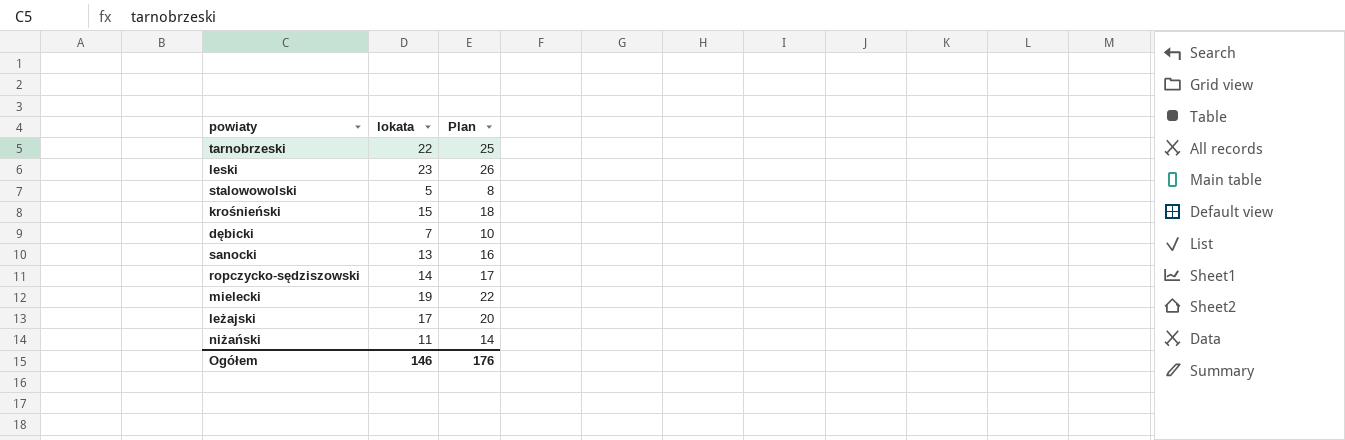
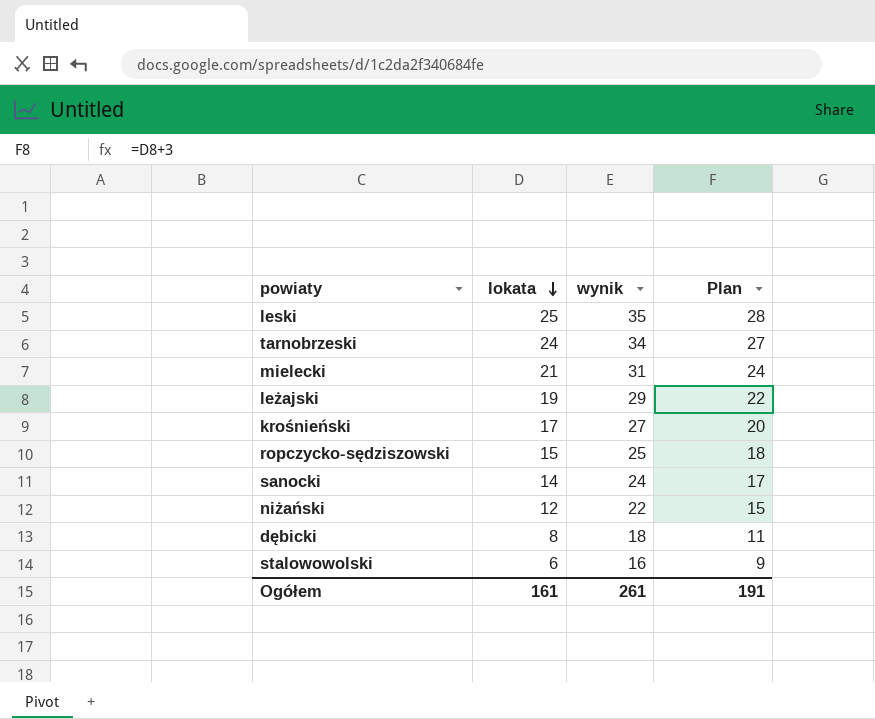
row order: none -> lokata descending
column wynik | formula: none -> [lokata] + 10
leski | lokata: 23 -> 25
leski | Plan: 26 -> 28
tarnobrzeski | lokata: 22 -> 24
tarnobrzeski | Plan: 25 -> 27
mielecki | lokata: 19 -> 21
mielecki | Plan: 22 -> 24
leżajski | lokata: 17 -> 19
leżajski | Plan: 20 -> 22
krośnieński | lokata: 15 -> 17
krośnieński | Plan: 18 -> 20
ropczycko-sędziszowski | lokata: 14 -> 15
ropczycko-sędziszowski | Plan: 17 -> 18
sanocki | lokata: 13 -> 14
sanocki | Plan: 16 -> 17
niżański | lokata: 11 -> 12
niżański | Plan: 14 -> 15
dębicki | lokata: 7 -> 8
dębicki | Plan: 10 -> 11
stalowowolski | lokata: 5 -> 6
stalowowolski | Plan: 8 -> 9
Ogółem | lokata: 146 -> 161
Ogółem | Plan: 176 -> 191

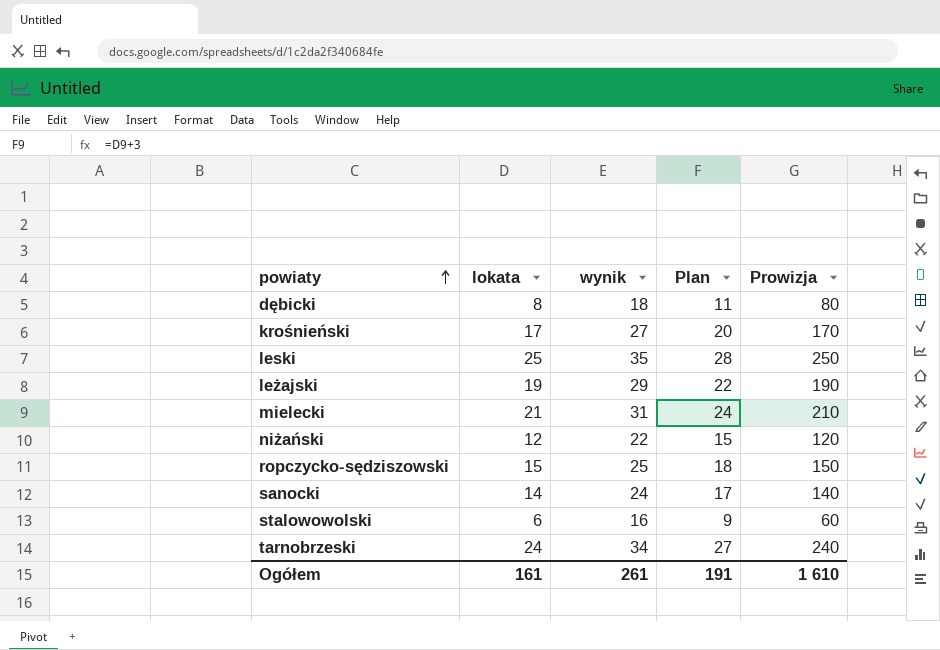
row order: lokata descending -> powiaty ascending
column Prowizja | formula: none -> [lokata] * 10

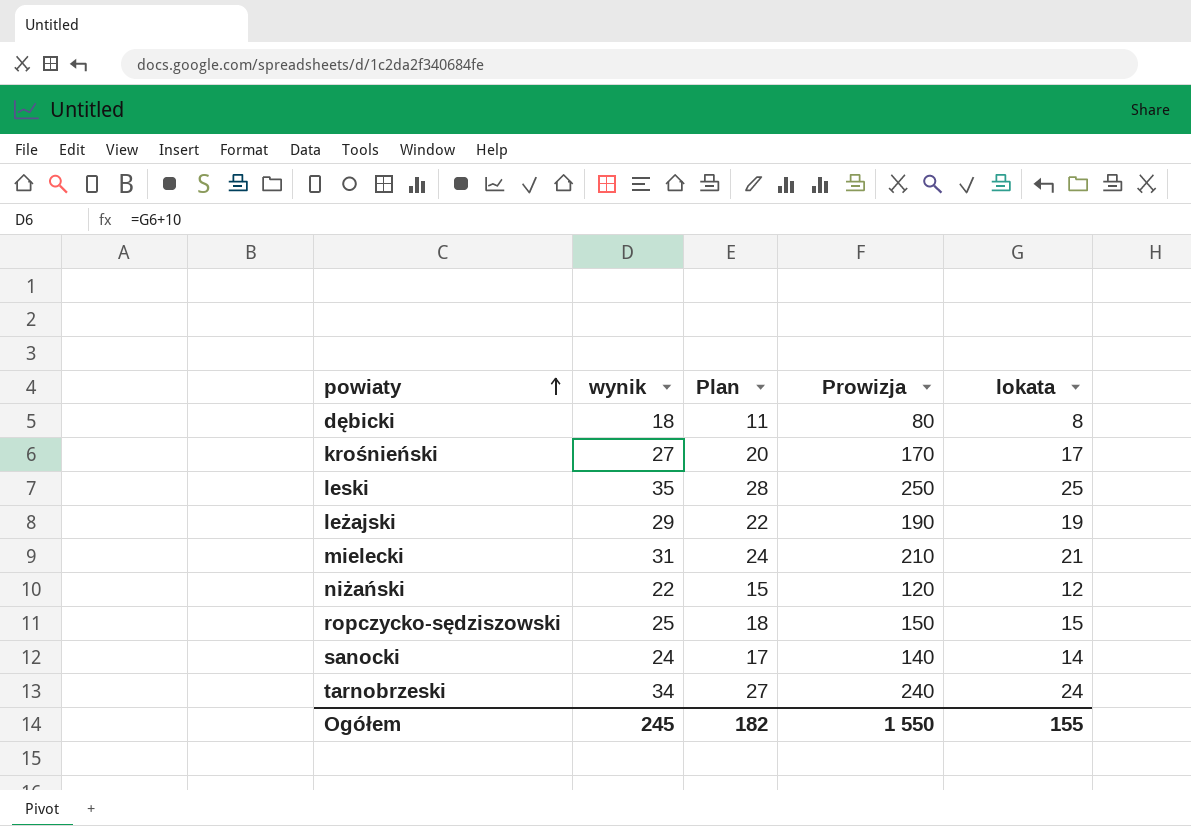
column lokata | position: 2 -> 5
row stalowowolski: 6 | 16 | 9 | 60 -> none
Ogółem | wynik: 261 -> 245
Ogółem | Plan: 191 -> 182
Ogółem | Prowizja: 1 610 -> 1 550
Ogółem | lokata: 161 -> 155

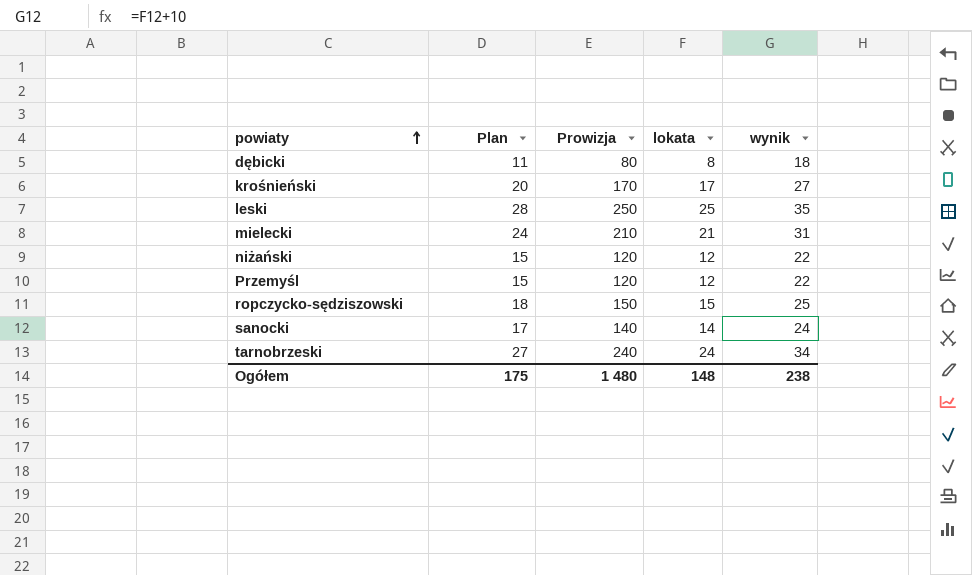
column wynik | position: 2 -> 5
row leżajski: 29 | 22 | 190 | 19 -> none
row Przemyśl: none -> 15 | 120 | 12 | 22
Ogółem | Plan: 182 -> 175
Ogółem | Prowizja: 1 550 -> 1 480
Ogółem | lokata: 155 -> 148
Ogółem | wynik: 245 -> 238

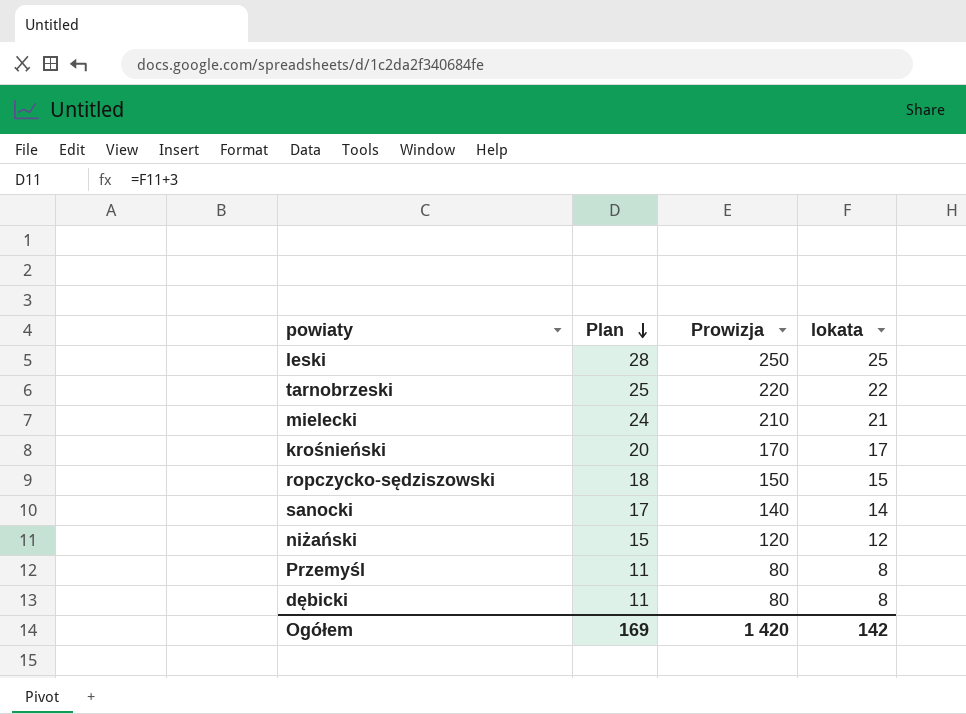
row order: powiaty ascending -> Plan descending
column wynik | formula: [lokata] + 10 -> none
tarnobrzeski | Plan: 27 -> 25
tarnobrzeski | Prowizja: 240 -> 220
tarnobrzeski | lokata: 24 -> 22
Przemyśl | Plan: 15 -> 11
Przemyśl | Prowizja: 120 -> 80
Przemyśl | lokata: 12 -> 8
Ogółem | Plan: 175 -> 169
Ogółem | Prowizja: 1 480 -> 1 420
Ogółem | lokata: 148 -> 142

